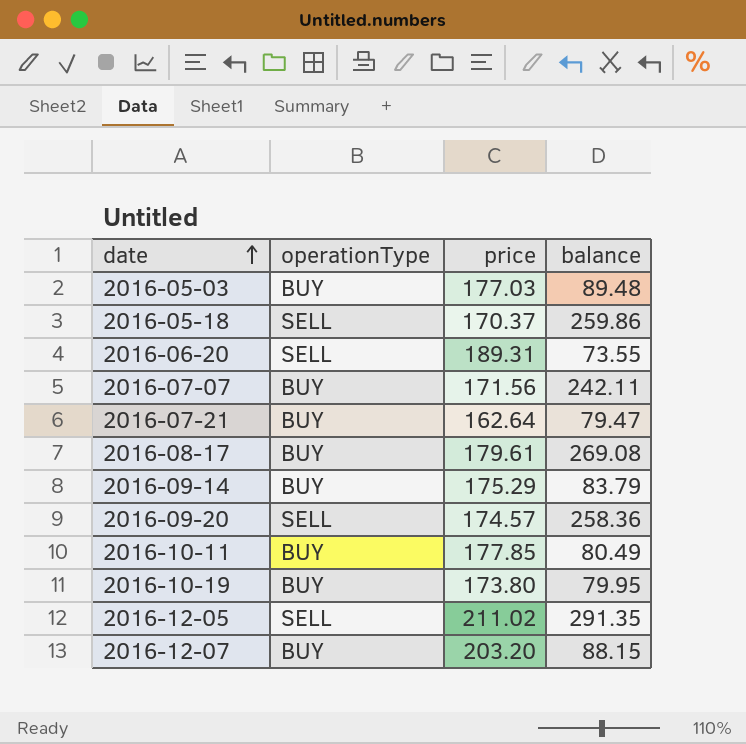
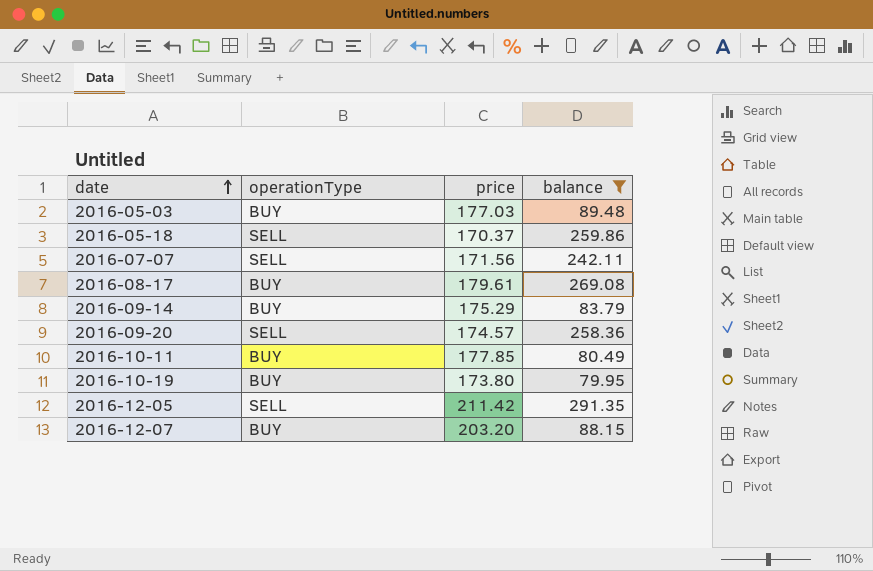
filter: none -> balance >= 79.95
2016-07-07 | operationType: BUY -> SELL
2016-12-05 | price: 211.02 -> 211.42

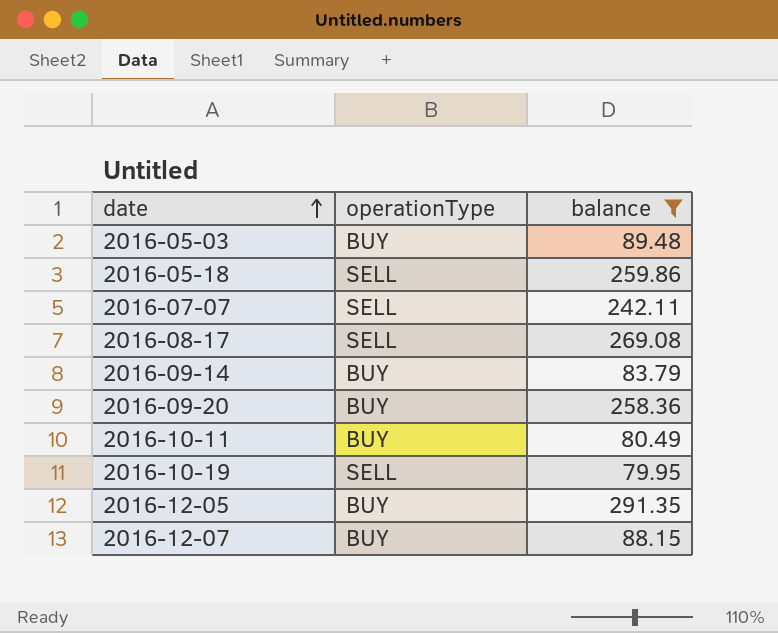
column price | position: 3 -> none
2016-08-17 | operationType: BUY -> SELL
2016-09-20 | operationType: SELL -> BUY
2016-10-19 | operationType: BUY -> SELL
2016-12-05 | operationType: SELL -> BUY

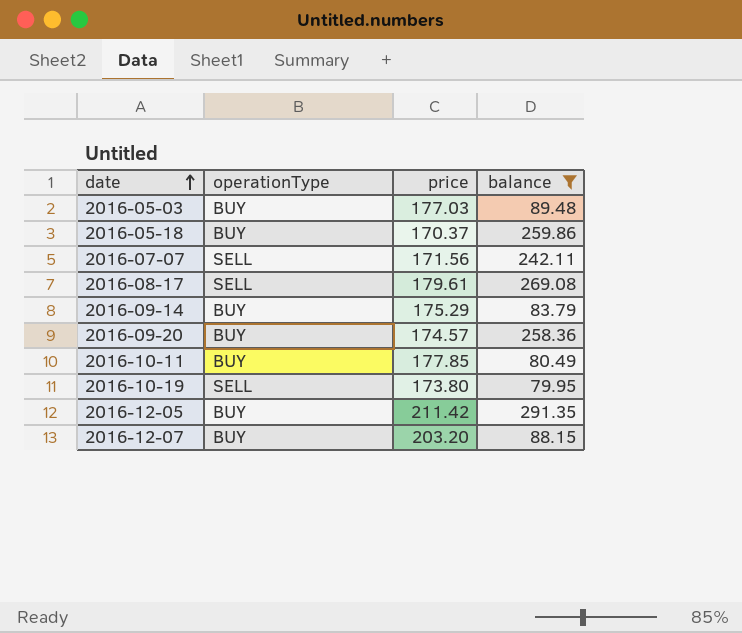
column price | position: none -> 3
2016-05-18 | operationType: SELL -> BUY

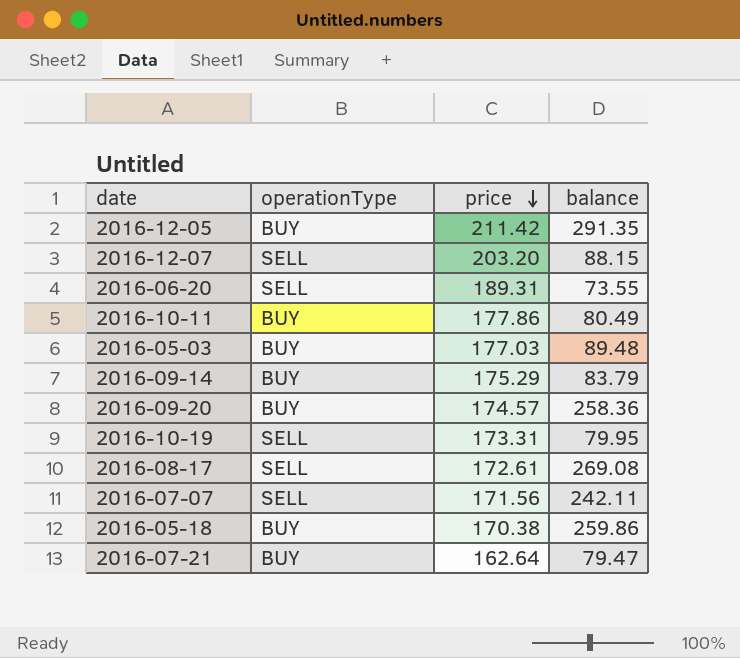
filter: balance >= 79.95 -> none
row order: date ascending -> price descending
2016-12-07 | operationType: BUY -> SELL
2016-10-11 | price: 177.85 -> 177.86
2016-10-19 | price: 173.80 -> 173.31
2016-08-17 | price: 179.61 -> 172.61
2016-05-18 | price: 170.37 -> 170.38

